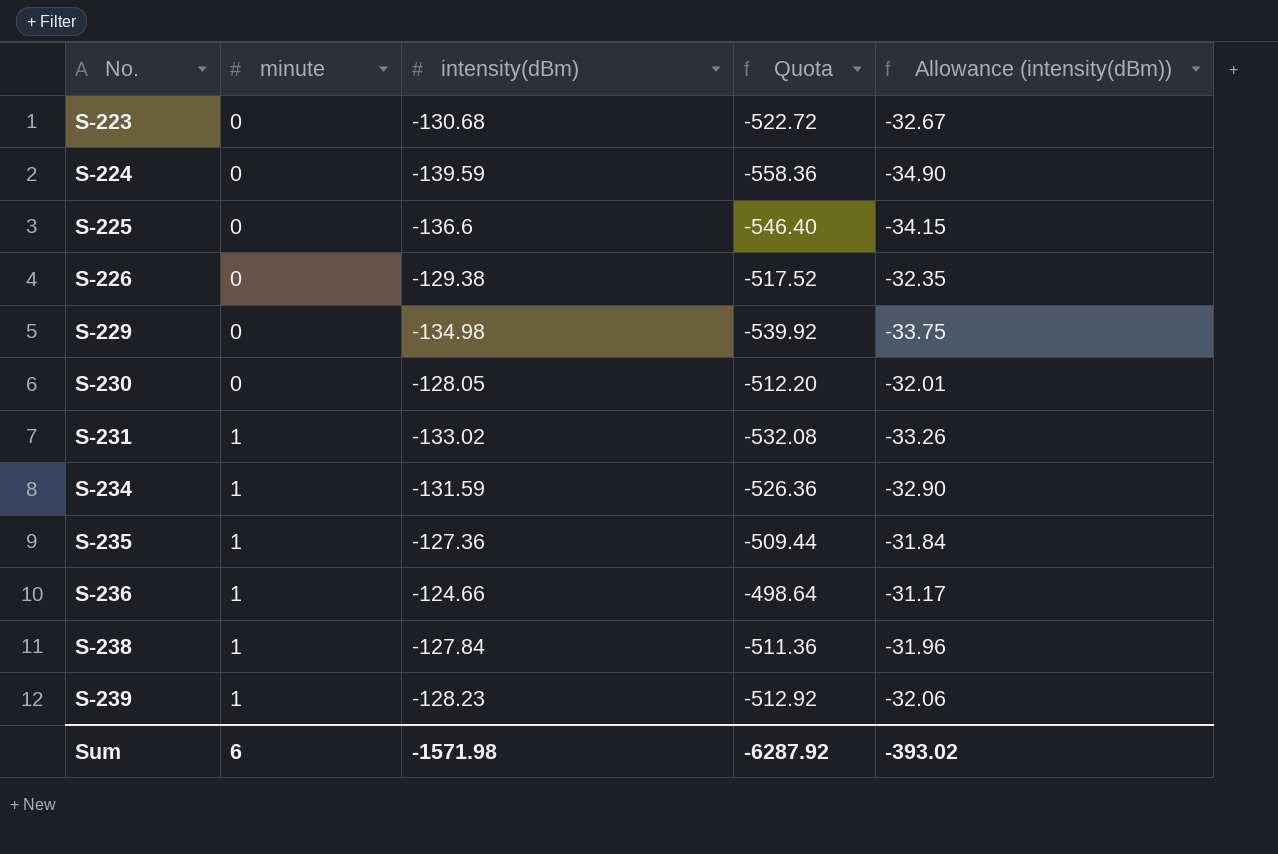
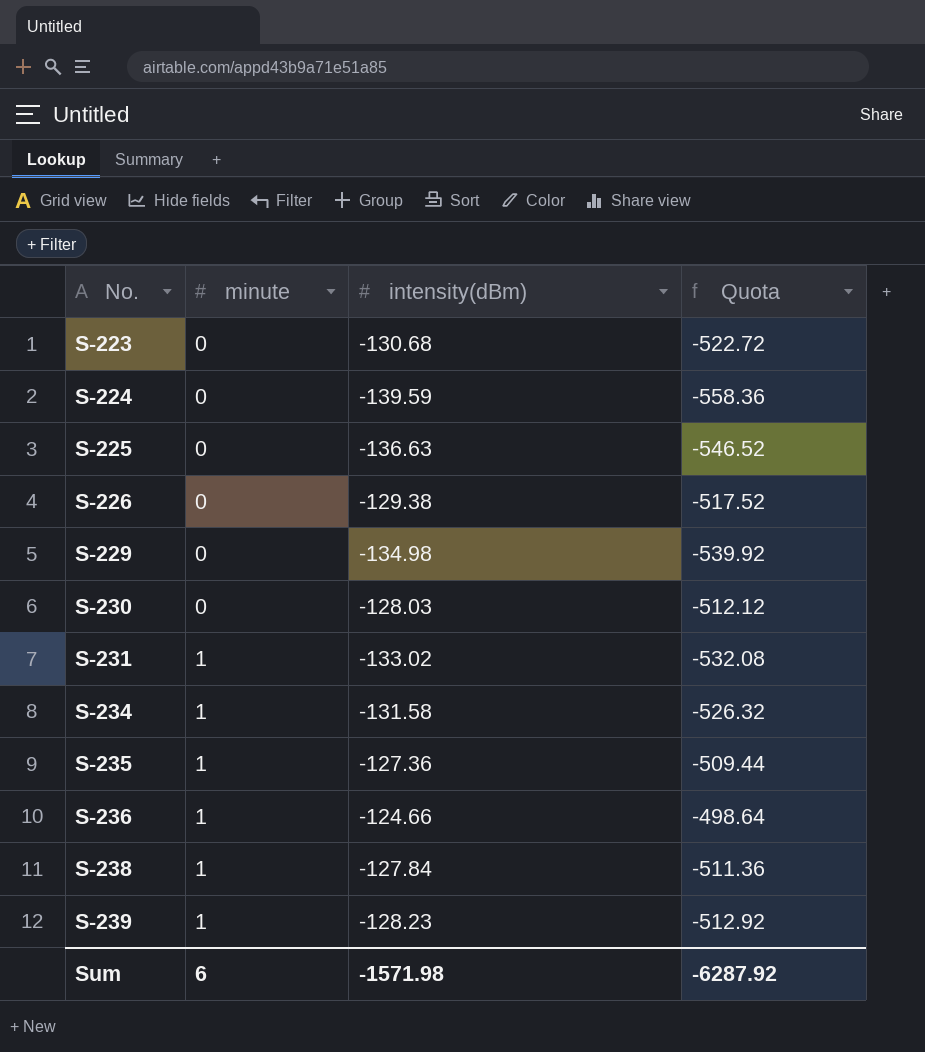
column Allowance (intensity(dBm)) | formula: [intensity(dBm)] * 0.25 -> none
S-225 | intensity(dBm): -136.6 -> -136.63
S-225 | Quota: -546.40 -> -546.52
S-230 | intensity(dBm): -128.05 -> -128.03
S-230 | Quota: -512.20 -> -512.12
S-234 | intensity(dBm): -131.59 -> -131.58
S-234 | Quota: -526.36 -> -526.32

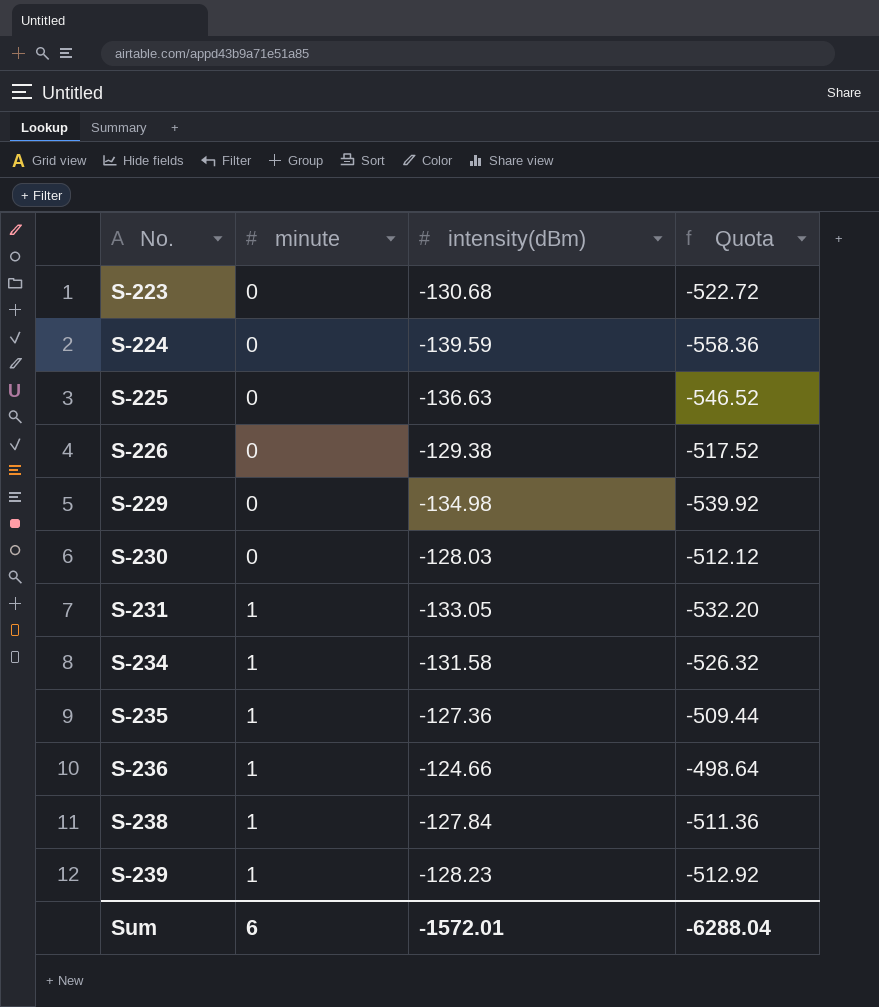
S-231 | intensity(dBm): -133.02 -> -133.05
S-231 | Quota: -532.08 -> -532.20
Sum | intensity(dBm): -1571.98 -> -1572.01
Sum | Quota: -6287.92 -> -6288.04

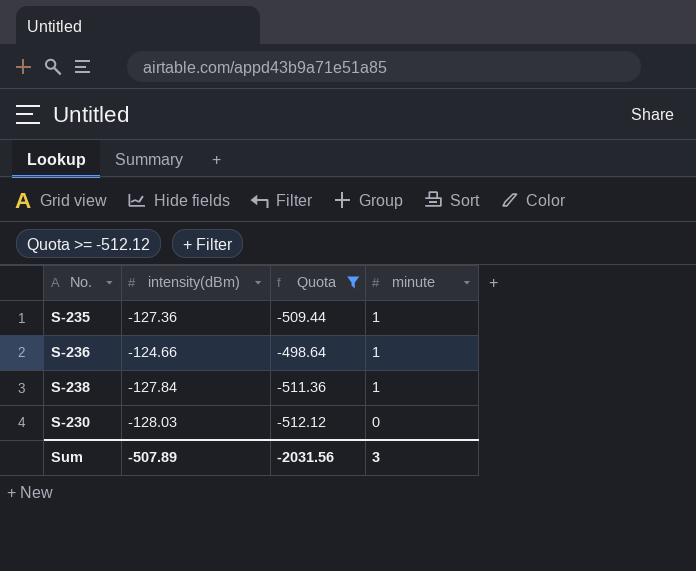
filter: none -> Quota >= -512.12
row order: No. ascending -> minute descending
column minute | position: 2 -> 4
Sum | intensity(dBm): -1572.01 -> -507.89
Sum | Quota: -6288.04 -> -2031.56
Sum | minute: 6 -> 3

